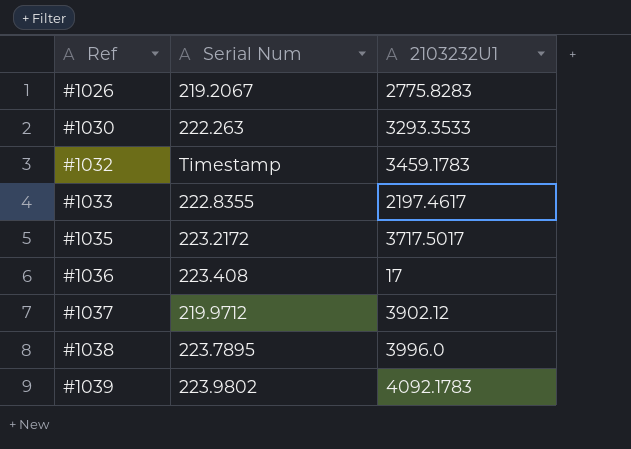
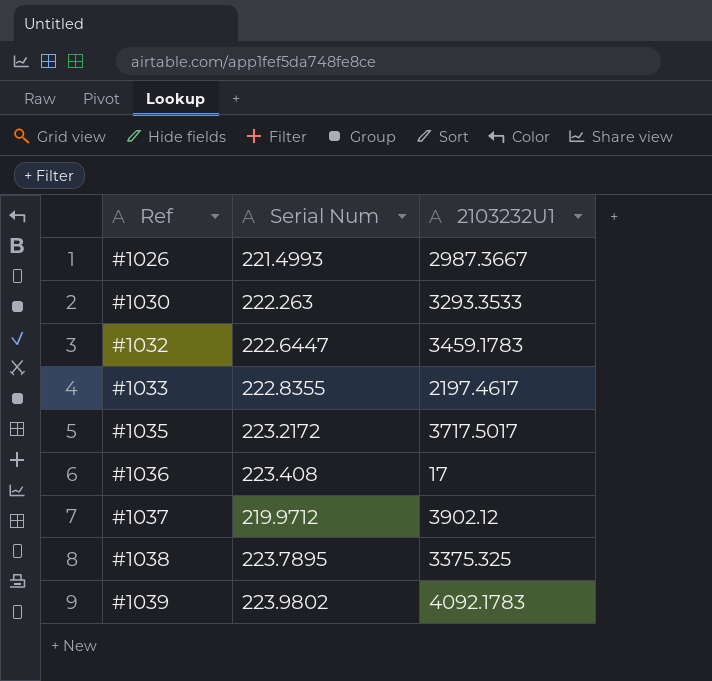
#1026 | Serial Num: 219.2067 -> 221.4993
#1026 | 2103232U1: 2775.8283 -> 2987.3667
#1032 | Serial Num: Timestamp -> 222.6447
#1038 | 2103232U1: 3996.0 -> 3375.325

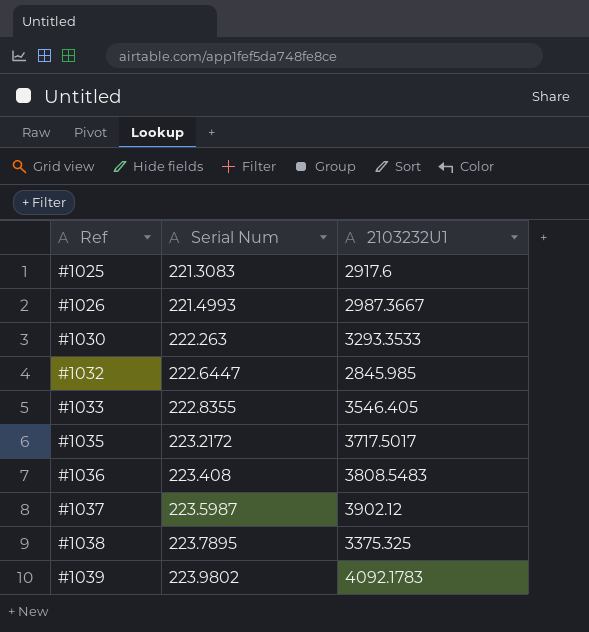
row #1025: none -> 221.3083 | 2917.6
#1032 | 2103232U1: 3459.1783 -> 2845.985
#1033 | 2103232U1: 2197.4617 -> 3546.405
#1036 | 2103232U1: 17 -> 3808.5483
#1037 | Serial Num: 219.9712 -> 223.5987

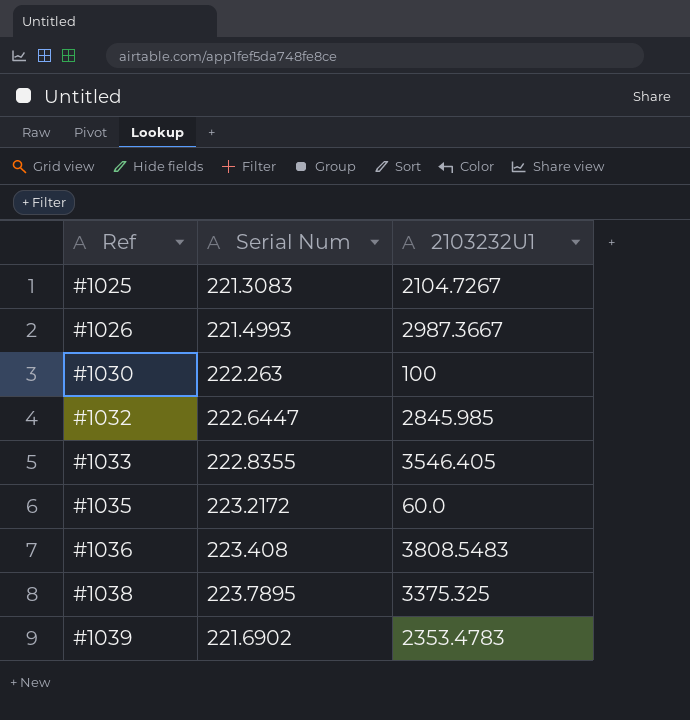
row #1037: 223.5987 | 3902.12 -> none
#1025 | 2103232U1: 2917.6 -> 2104.7267
#1030 | 2103232U1: 3293.3533 -> 100
#1035 | 2103232U1: 3717.5017 -> 60.0
#1039 | Serial Num: 223.9802 -> 221.6902
#1039 | 2103232U1: 4092.1783 -> 2353.4783

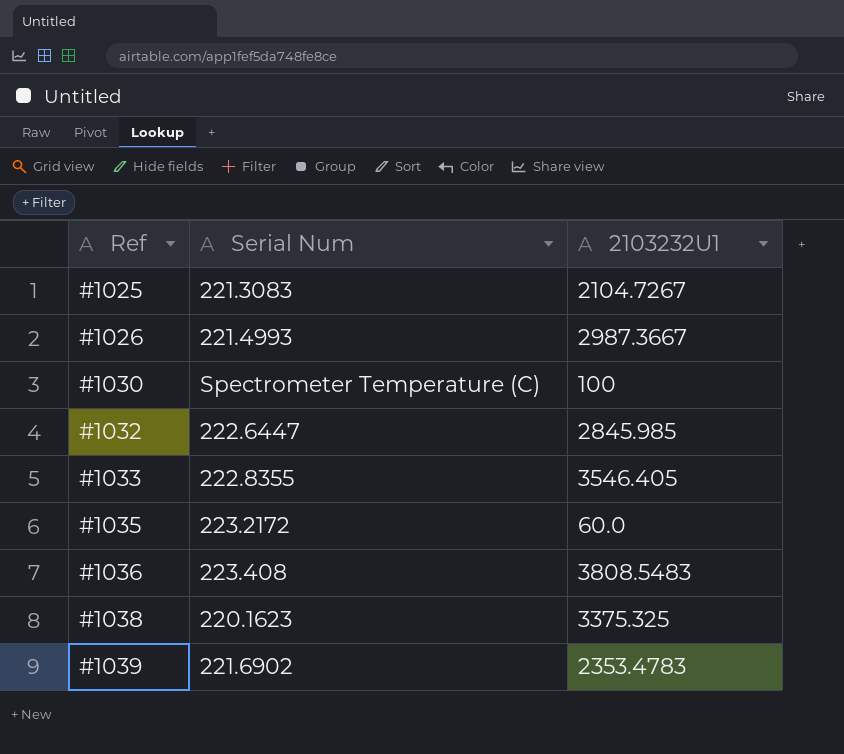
#1030 | Serial Num: 222.263 -> Spectrometer Temperature (C)
#1038 | Serial Num: 223.7895 -> 220.1623

